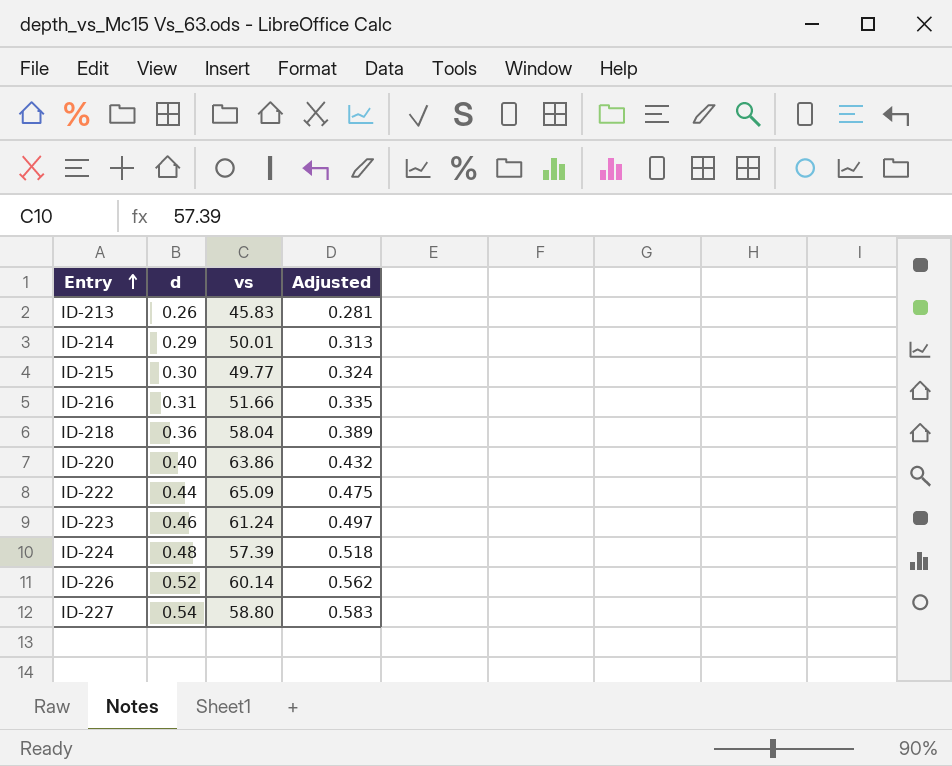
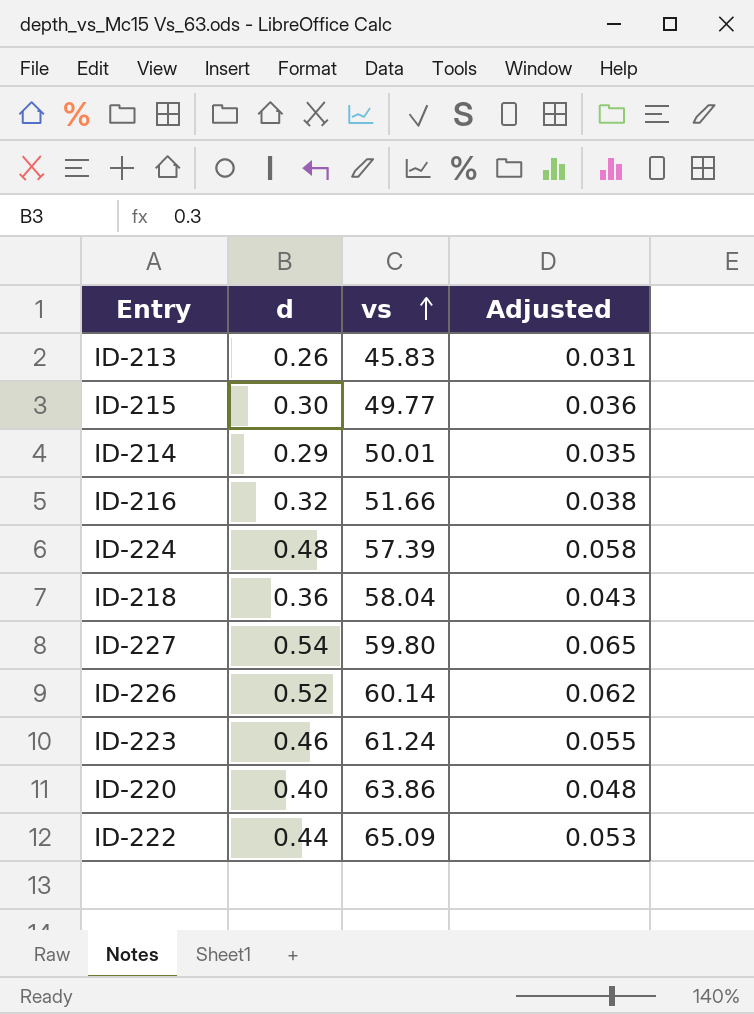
row order: Entry ascending -> vs ascending
column Adjusted | formula: [d] * 1.08 -> [d] * 0.12
ID-216 | d: 0.31 -> 0.32
ID-227 | vs: 58.80 -> 59.80

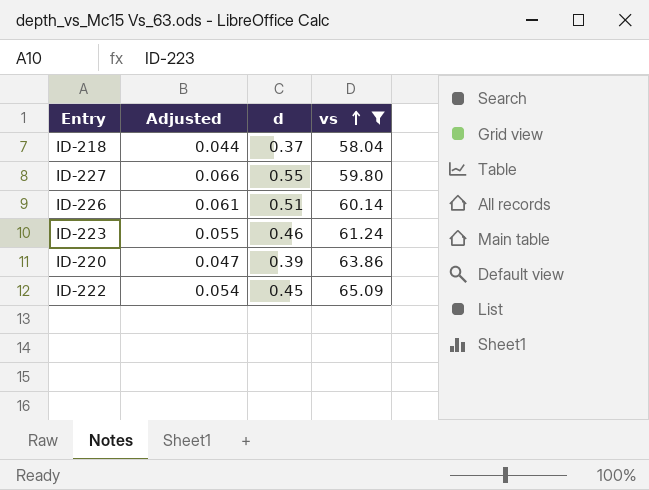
filter: none -> vs >= 58.04
column Adjusted | position: 4 -> 2
ID-218 | Adjusted: 0.043 -> 0.044
ID-218 | d: 0.36 -> 0.37
ID-227 | Adjusted: 0.065 -> 0.066
ID-227 | d: 0.54 -> 0.55
ID-226 | Adjusted: 0.062 -> 0.061
ID-226 | d: 0.52 -> 0.51
ID-220 | Adjusted: 0.048 -> 0.047
ID-220 | d: 0.40 -> 0.39
ID-222 | Adjusted: 0.053 -> 0.054
ID-222 | d: 0.44 -> 0.45

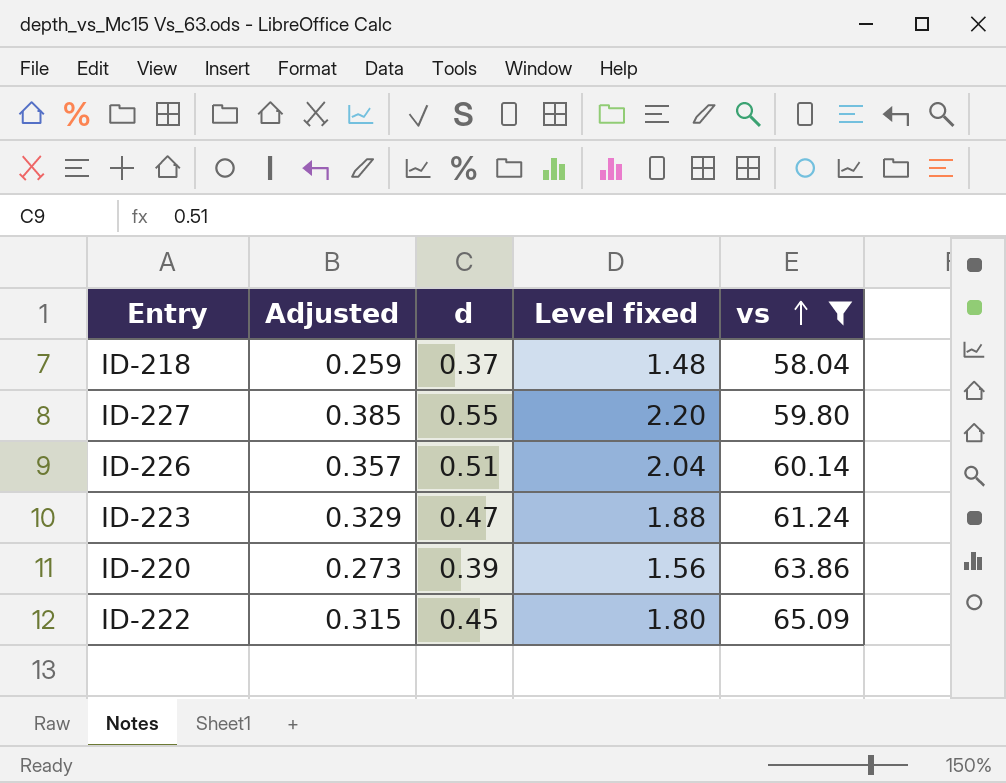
column Adjusted | formula: [d] * 0.12 -> [d] * 0.7
column Level fixed | formula: none -> [d] * 4
ID-223 | d: 0.46 -> 0.47

